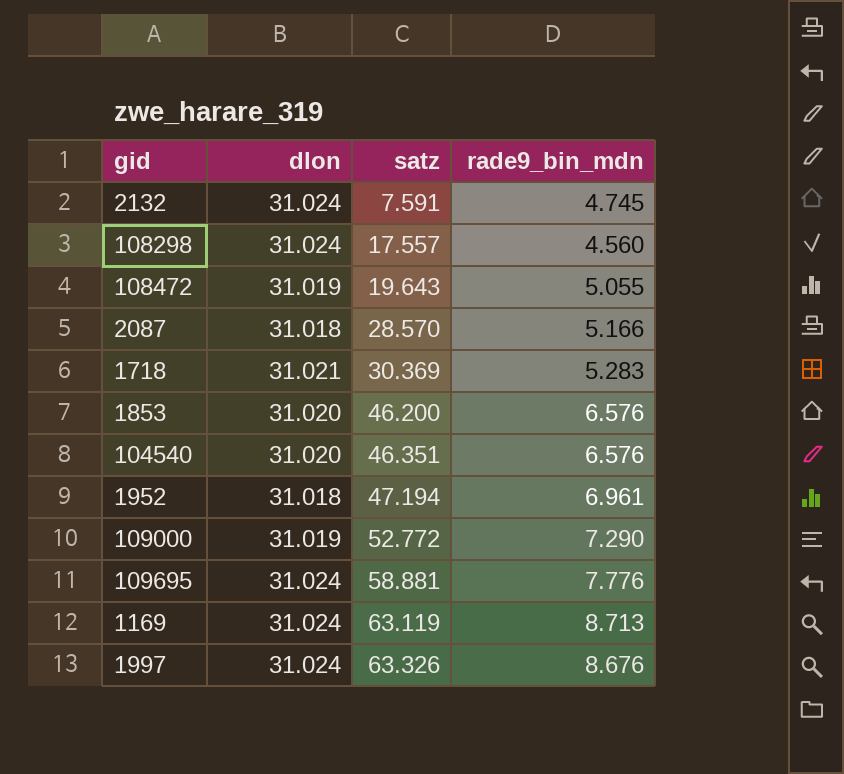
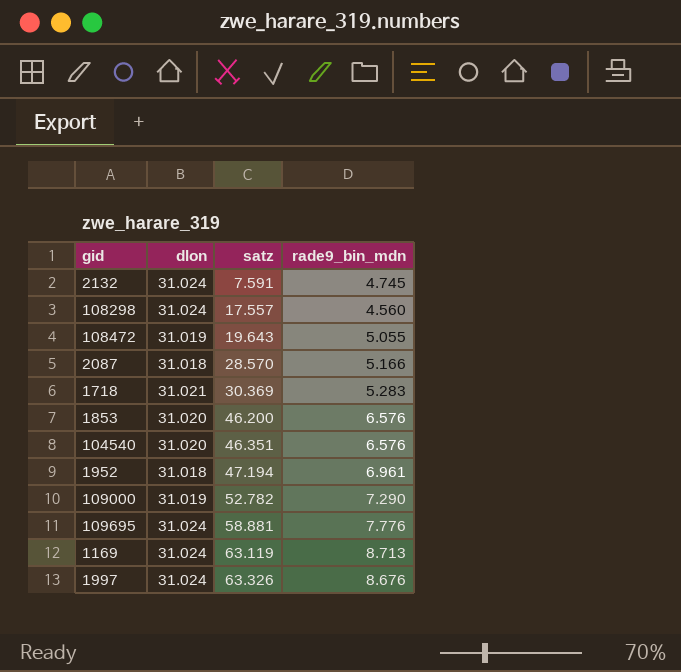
109000 | satz: 52.772 -> 52.782

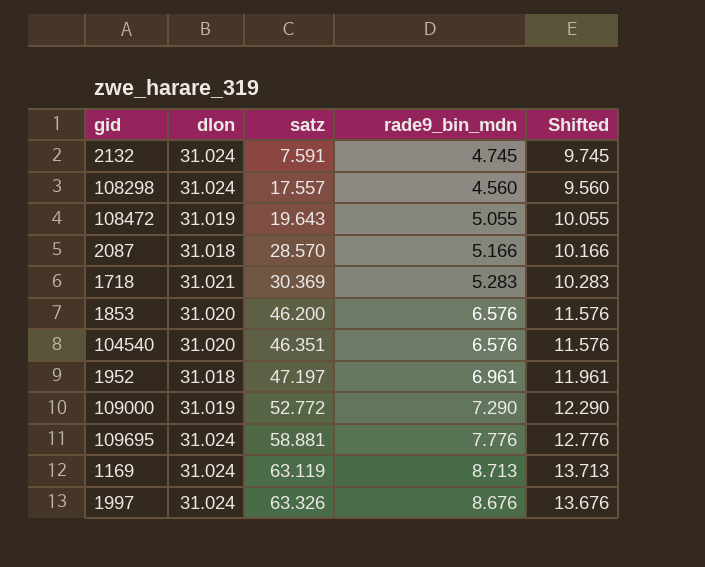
column Shifted | formula: none -> [rade9_bin_mdn] + 5
1952 | satz: 47.194 -> 47.197
109000 | satz: 52.782 -> 52.772

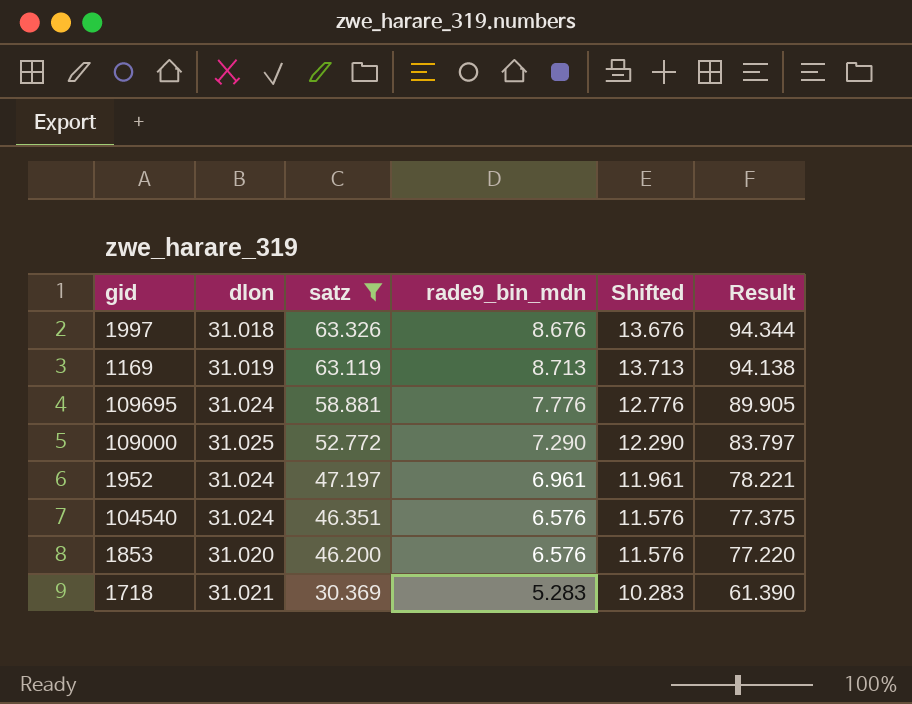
filter: none -> satz >= 30.369
row order: satz ascending -> satz descending
column Result | formula: none -> [dlon] + [satz]
1997 | dlon: 31.024 -> 31.018
1169 | dlon: 31.024 -> 31.019
109000 | dlon: 31.019 -> 31.025
1952 | dlon: 31.018 -> 31.024
104540 | dlon: 31.020 -> 31.024

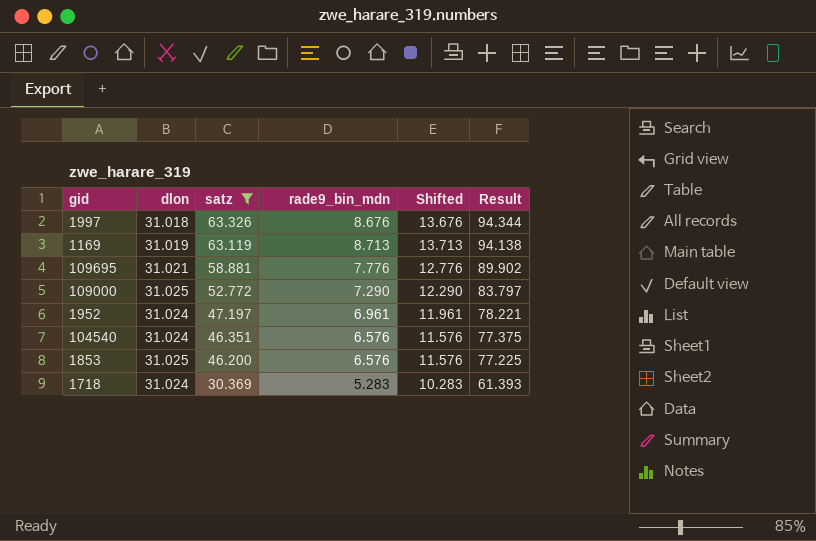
109695 | dlon: 31.024 -> 31.021
109695 | Result: 89.905 -> 89.902
1853 | dlon: 31.020 -> 31.025
1853 | Result: 77.220 -> 77.225
1718 | dlon: 31.021 -> 31.024
1718 | Result: 61.390 -> 61.393

